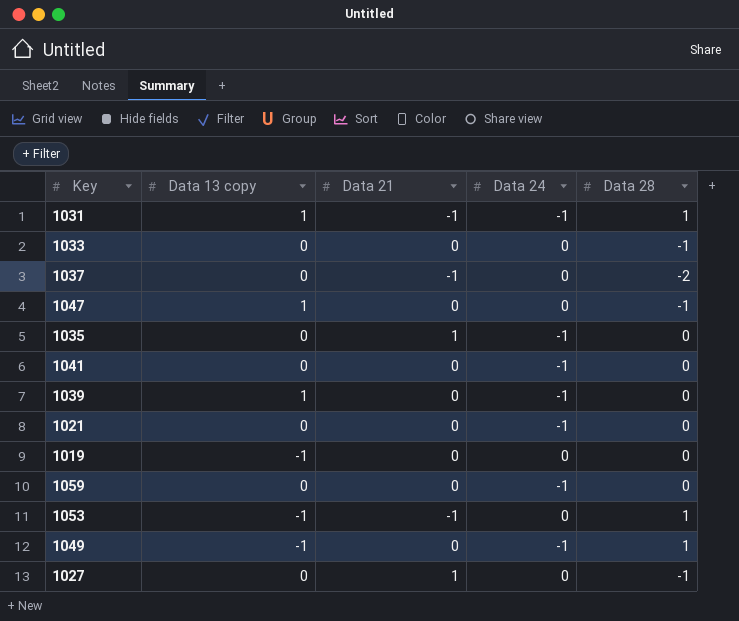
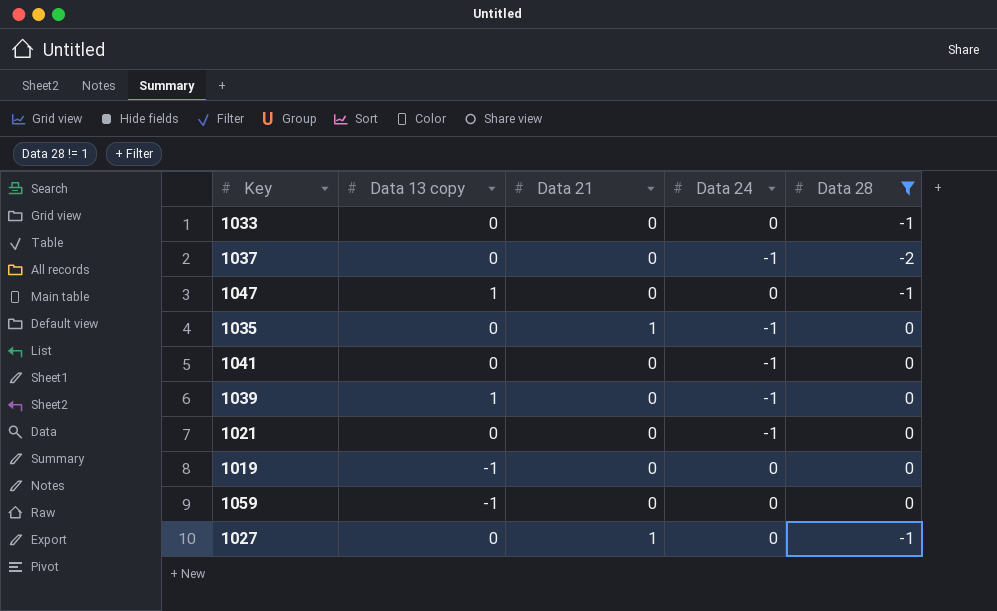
filter: none -> Data 28 != 1
1037 | Data 21: -1 -> 0
1037 | Data 24: 0 -> -1
1059 | Data 13 copy: 0 -> -1
1059 | Data 24: -1 -> 0

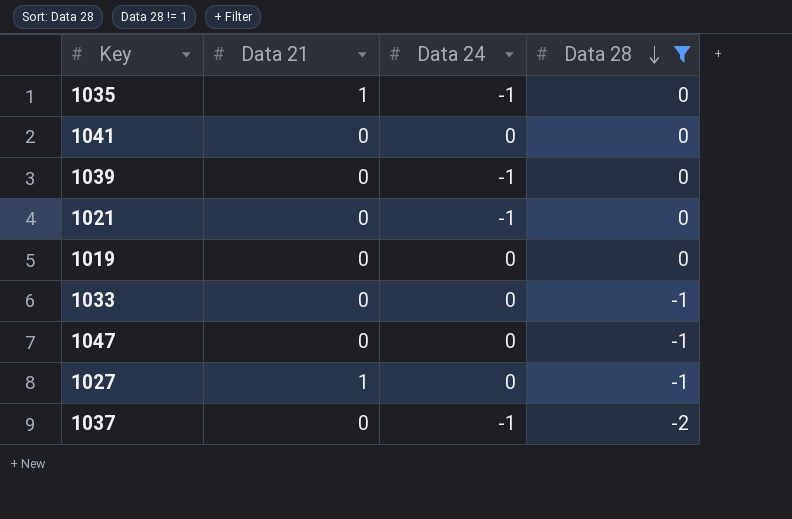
row order: none -> Data 28 descending
column Data 13 copy | position: 2 -> none
row 1059: -1 | 0 | 0 | 0 -> none
1041 | Data 24: -1 -> 0

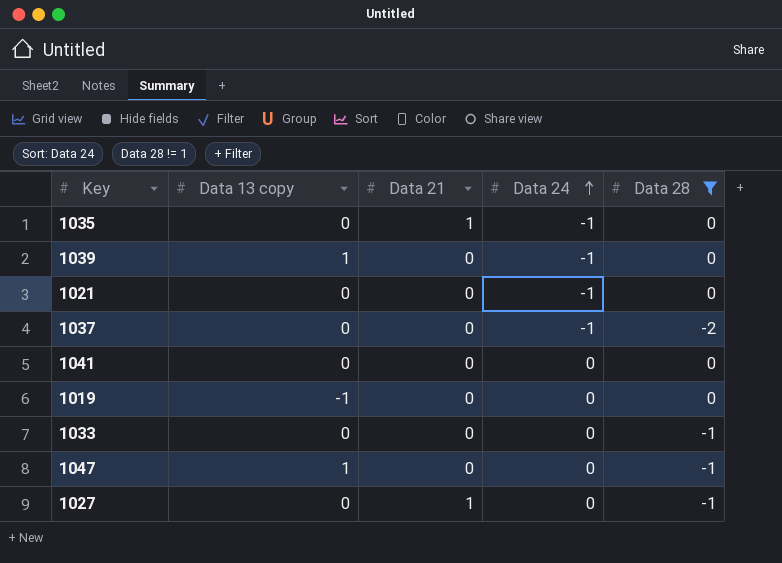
row order: Data 28 descending -> Data 24 ascending
column Data 13 copy | position: none -> 2

